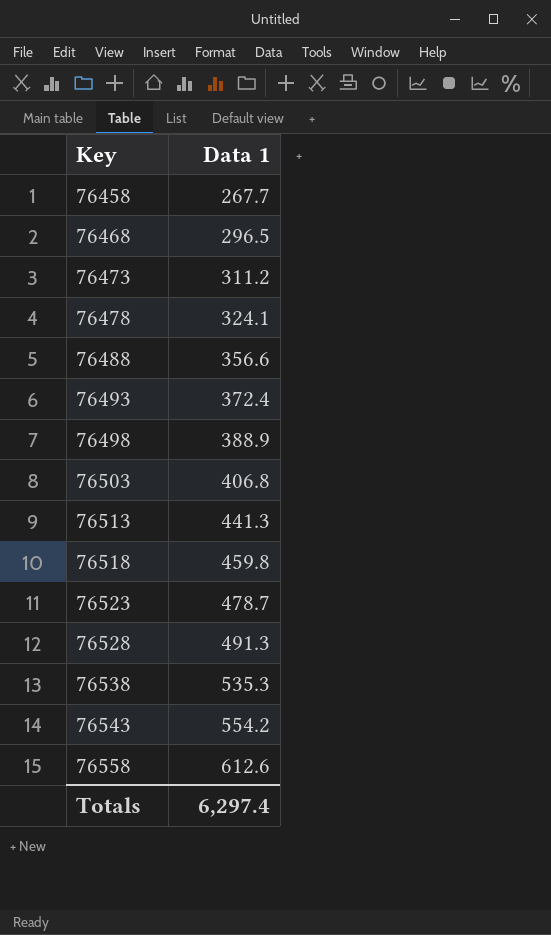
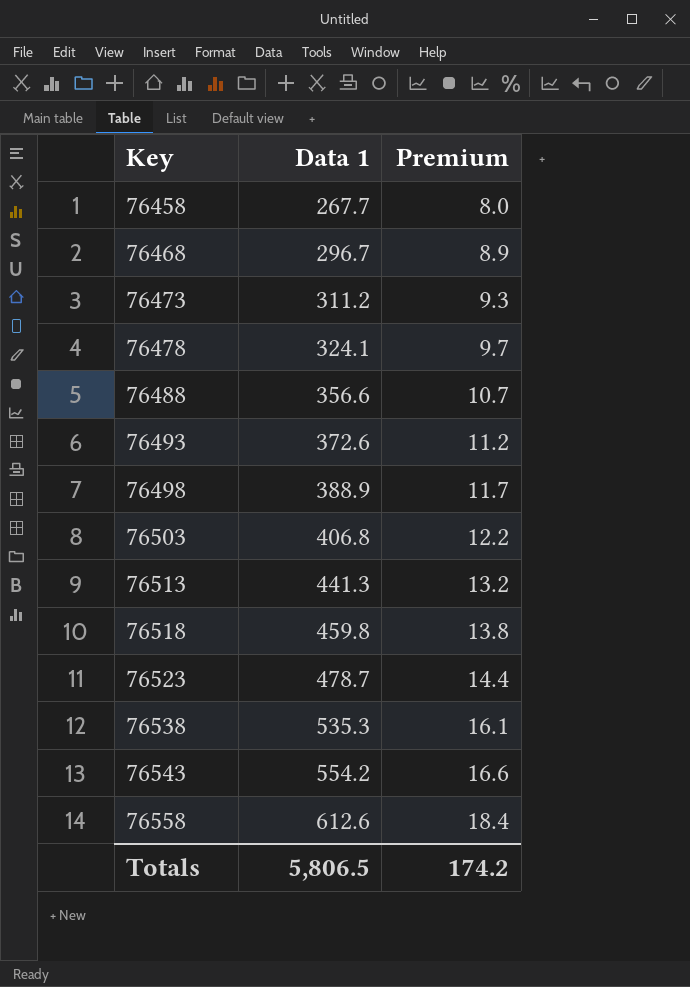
column Premium | formula: none -> [Data 1] * 0.03
row 76528: 491.3 -> none
76468 | Data 1: 296.5 -> 296.7
76493 | Data 1: 372.4 -> 372.6
Totals | Data 1: 6,297.4 -> 5,806.5

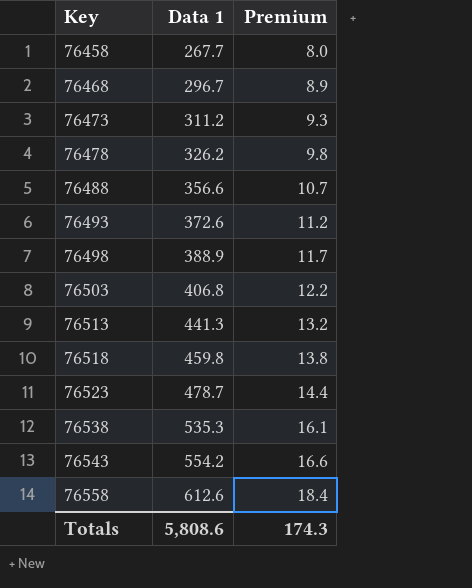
76478 | Data 1: 324.1 -> 326.2
76478 | Premium: 9.7 -> 9.8
Totals | Data 1: 5,806.5 -> 5,808.6
Totals | Premium: 174.2 -> 174.3

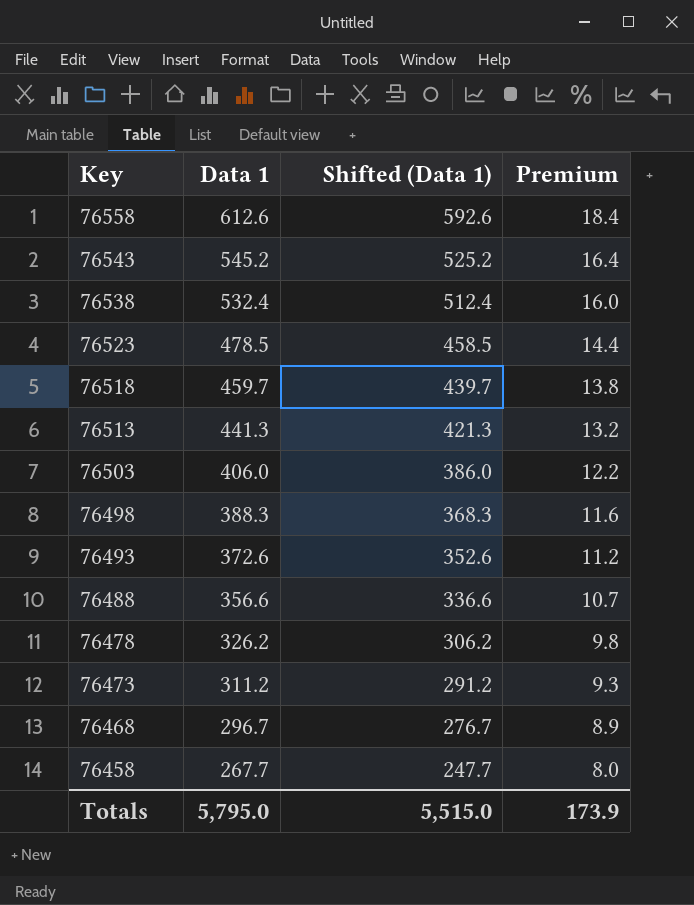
row order: Key ascending -> Key descending
column Shifted (Data 1) | formula: none -> [Data 1] - 20
76543 | Data 1: 554.2 -> 545.2
76543 | Premium: 16.6 -> 16.4
76538 | Data 1: 535.3 -> 532.4
76538 | Premium: 16.1 -> 16.0
76523 | Data 1: 478.7 -> 478.5
76518 | Data 1: 459.8 -> 459.7
76503 | Data 1: 406.8 -> 406.0
76498 | Data 1: 388.9 -> 388.3
76498 | Premium: 11.7 -> 11.6
Totals | Data 1: 5,808.6 -> 5,795.0
Totals | Premium: 174.3 -> 173.9

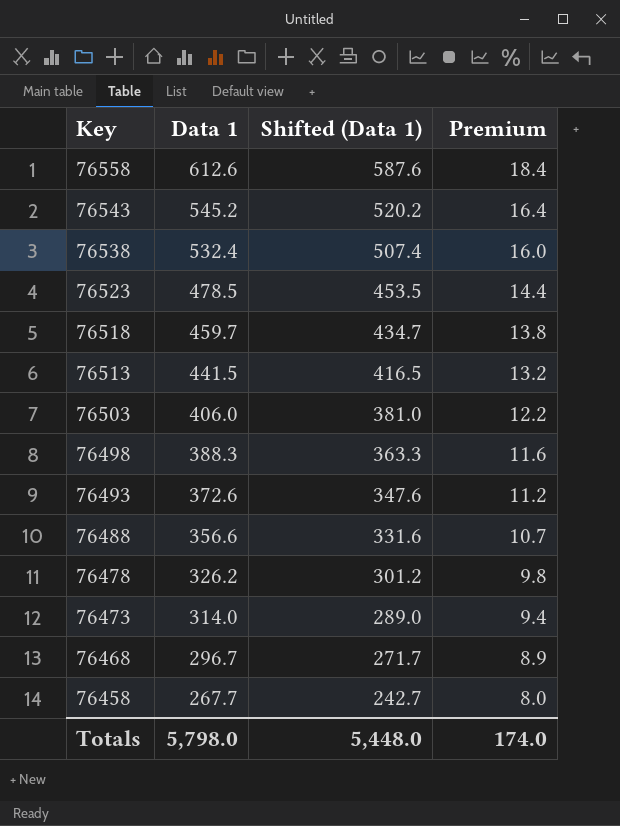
column Shifted (Data 1) | formula: [Data 1] - 20 -> [Data 1] - 25
76513 | Data 1: 441.3 -> 441.5
76473 | Data 1: 311.2 -> 314.0
76473 | Premium: 9.3 -> 9.4
Totals | Data 1: 5,795.0 -> 5,798.0
Totals | Shifted (Data 1): 5,515.0 -> 5,448.0
Totals | Premium: 173.9 -> 174.0

